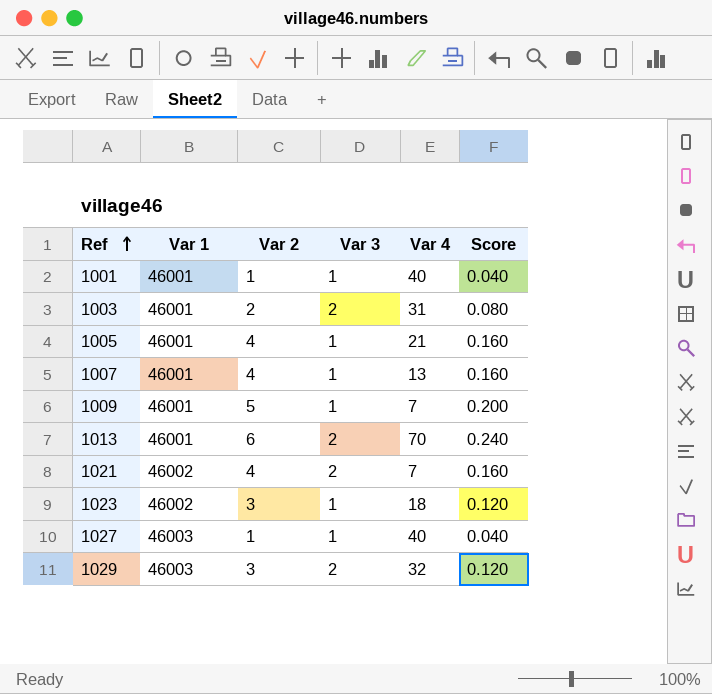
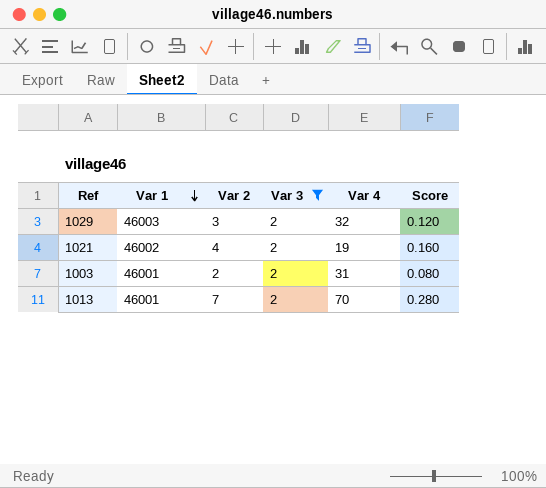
filter: none -> Var 3 = 2
row order: Ref ascending -> Var 1 descending
1021 | Var 4: 7 -> 19
1013 | Var 2: 6 -> 7
1013 | Score: 0.240 -> 0.280

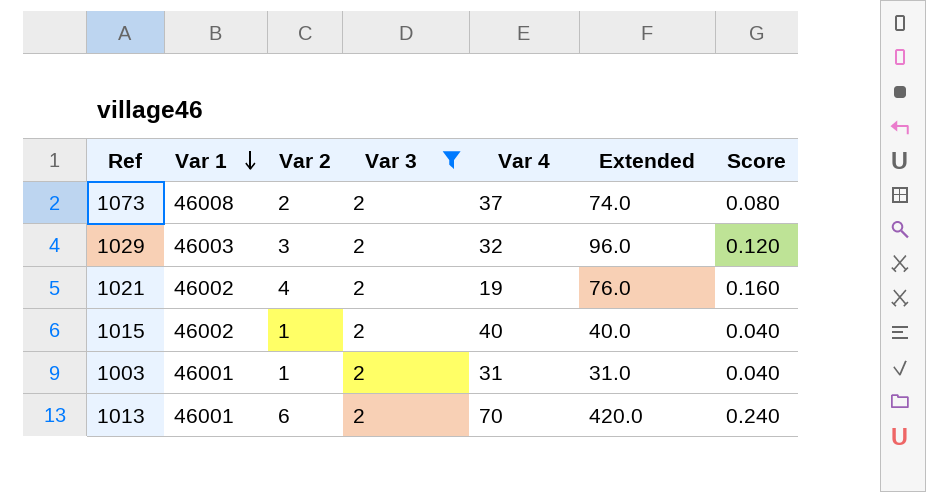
column Extended | formula: none -> [Var 2] * [Var 4]
row 1073: none -> 46008 | 2 | 2 | 37 | 74.0 | 0.080
row 1015: none -> 46002 | 1 | 2 | 40 | 40.0 | 0.040
1003 | Var 2: 2 -> 1
1003 | Score: 0.080 -> 0.040
1013 | Var 2: 7 -> 6
1013 | Score: 0.280 -> 0.240

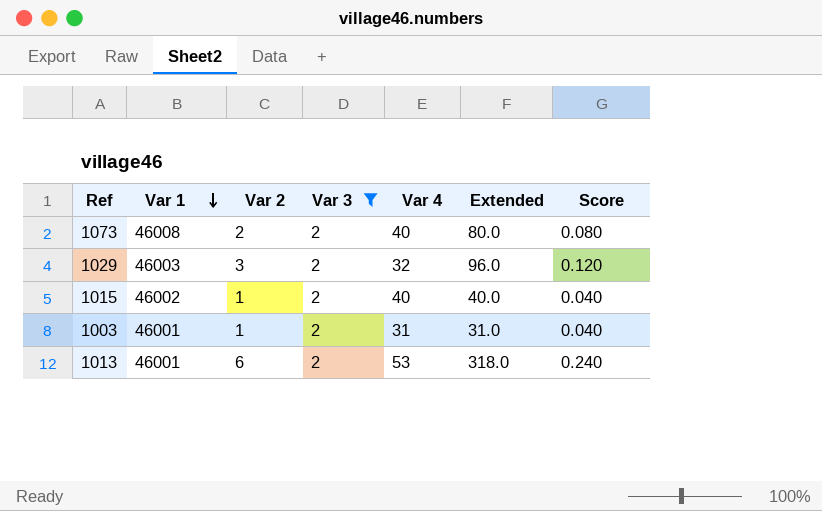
row 1021: 46002 | 4 | 2 | 19 | 76.0 | 0.160 -> none
1073 | Var 4: 37 -> 40
1073 | Extended: 74.0 -> 80.0
1013 | Var 4: 70 -> 53
1013 | Extended: 420.0 -> 318.0

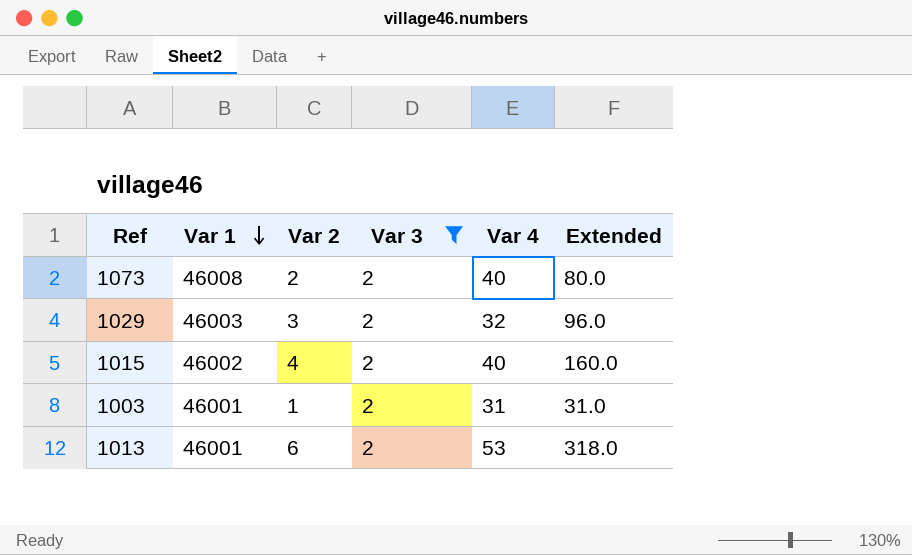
column Score | formula: [Var 2] * 0.04 -> none
1015 | Var 2: 1 -> 4
1015 | Extended: 40.0 -> 160.0

